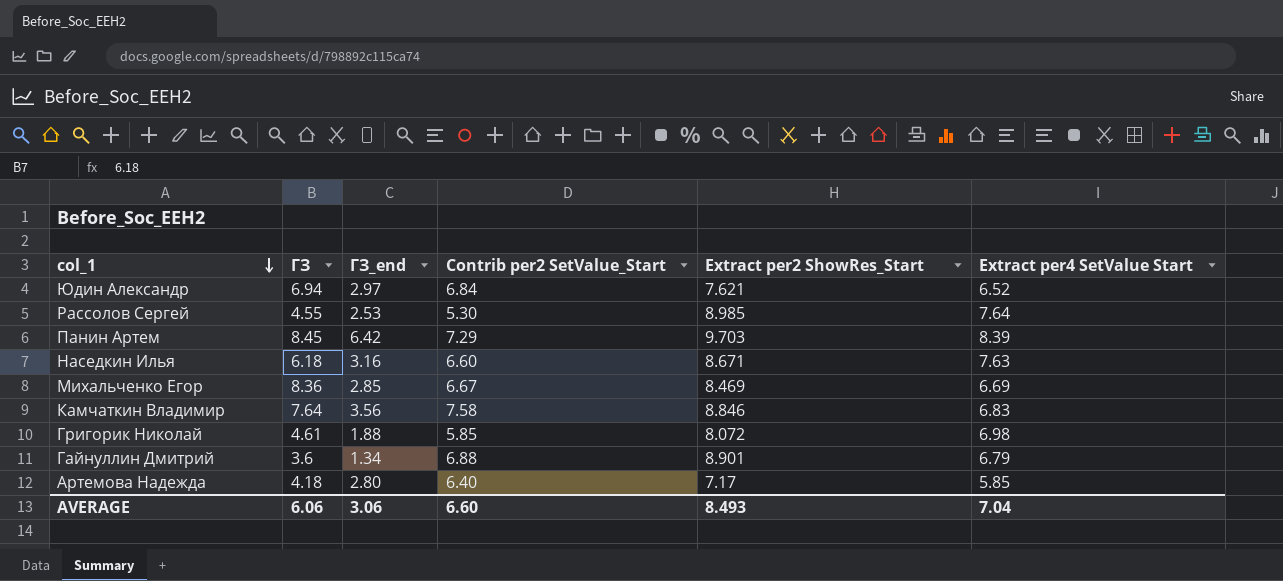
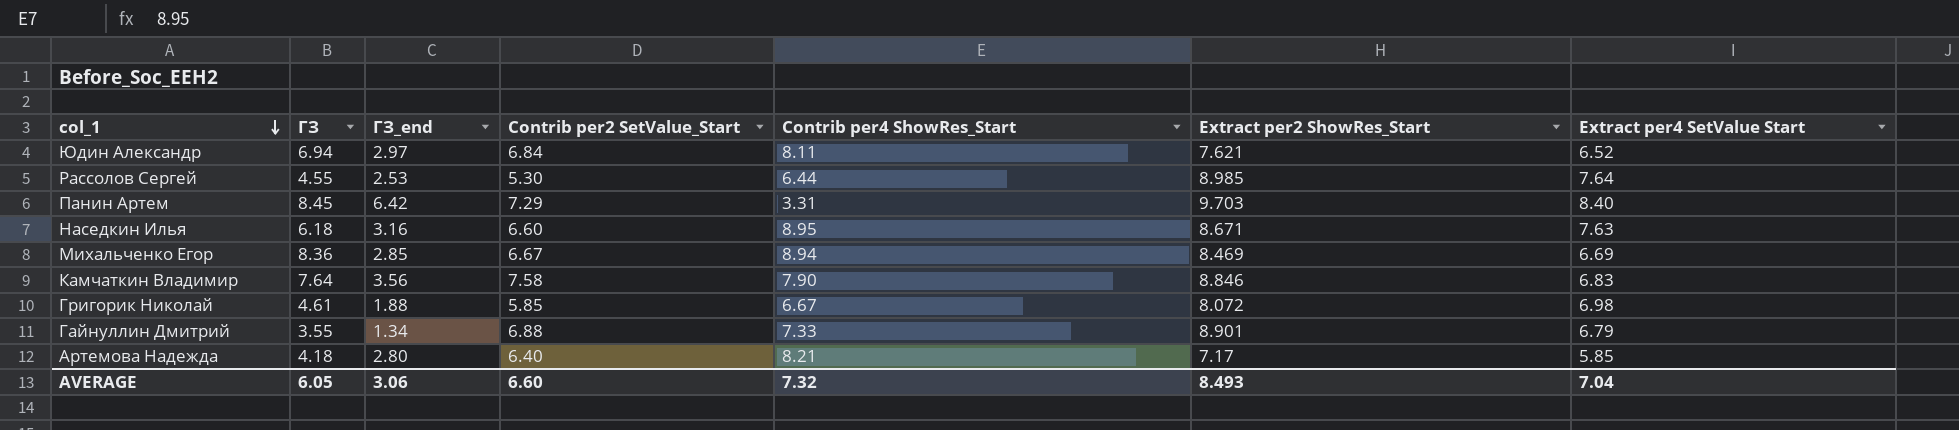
column Contrib per4 ShowRes_Start | position: none -> 5
Панин Артем | Extract per4 SetValue Start: 8.39 -> 8.40
Гайнуллин Дмитрий | ГЗ: 3.6 -> 3.55
AVERAGE | ГЗ: 6.06 -> 6.05

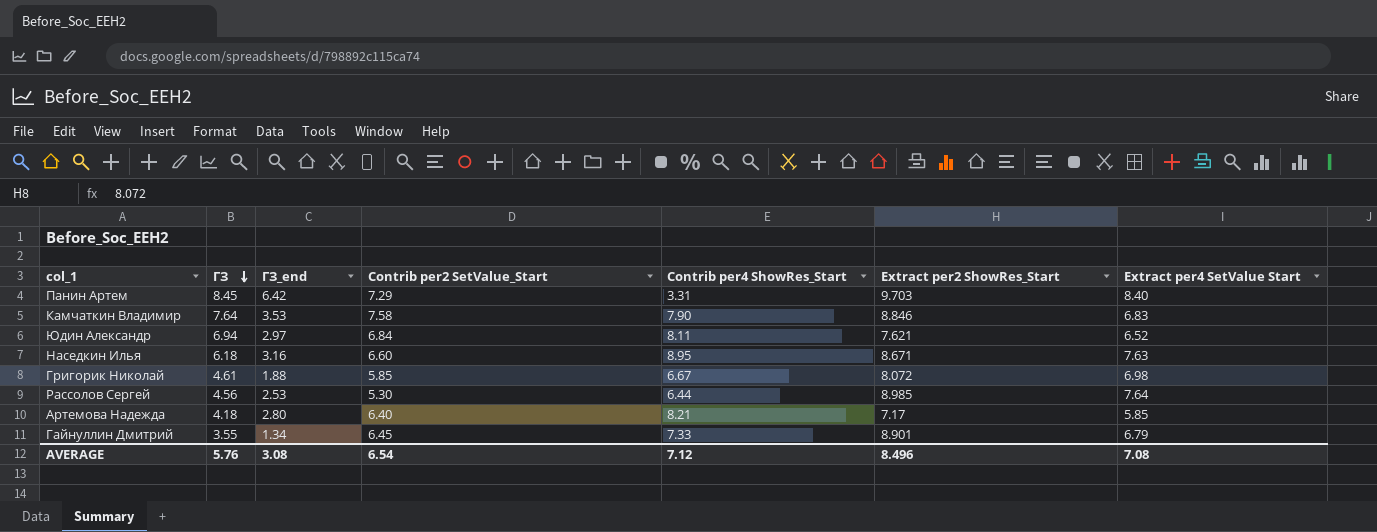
row order: col_1 descending -> ГЗ descending
row Михальченко Егор: 8.36 | 2.85 | 6.67 | 8.94 | 8.469 | 6.69 -> none
Камчаткин Владимир | ГЗ_end: 3.56 -> 3.53
Рассолов Сергей | ГЗ: 4.55 -> 4.56
Гайнуллин Дмитрий | Contrib per2 SetValue_Start: 6.88 -> 6.45
AVERAGE | ГЗ: 6.05 -> 5.76
AVERAGE | ГЗ_end: 3.06 -> 3.08
AVERAGE | Contrib per2 SetValue_Start: 6.60 -> 6.54
AVERAGE | Contrib per4 ShowRes_Start: 7.32 -> 7.12
AVERAGE | Extract per2 ShowRes_Start: 8.493 -> 8.496
AVERAGE | Extract per4 SetValue Start: 7.04 -> 7.08

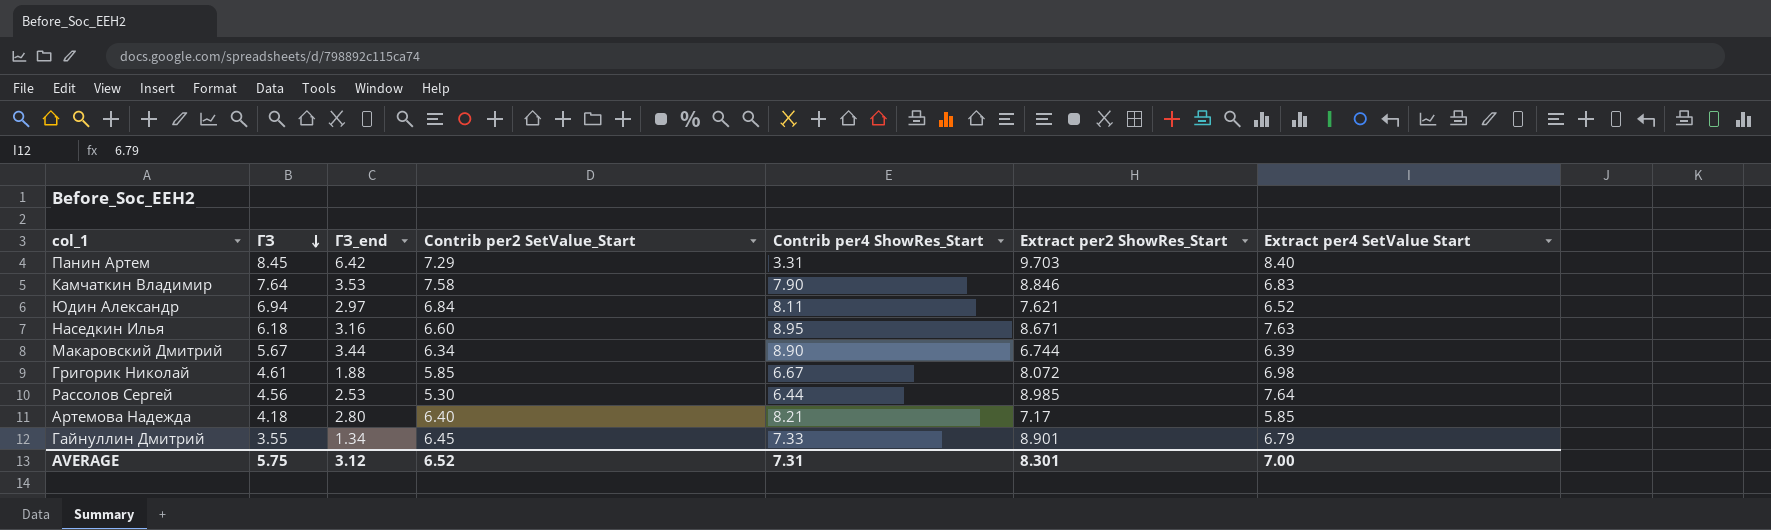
row Макаровский Дмитрий: none -> 5.67 | 3.44 | 6.34 | 8.90 | 6.744 | 6.39
AVERAGE | ГЗ: 5.76 -> 5.75
AVERAGE | ГЗ_end: 3.08 -> 3.12
AVERAGE | Contrib per2 SetValue_Start: 6.54 -> 6.52
AVERAGE | Contrib per4 ShowRes_Start: 7.12 -> 7.31
AVERAGE | Extract per2 ShowRes_Start: 8.496 -> 8.301
AVERAGE | Extract per4 SetValue Start: 7.08 -> 7.00

